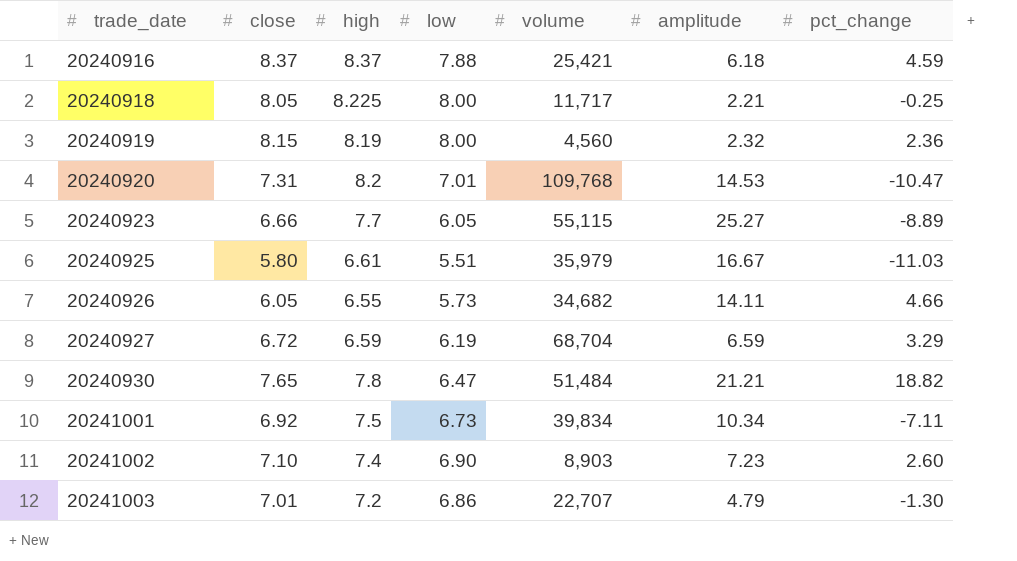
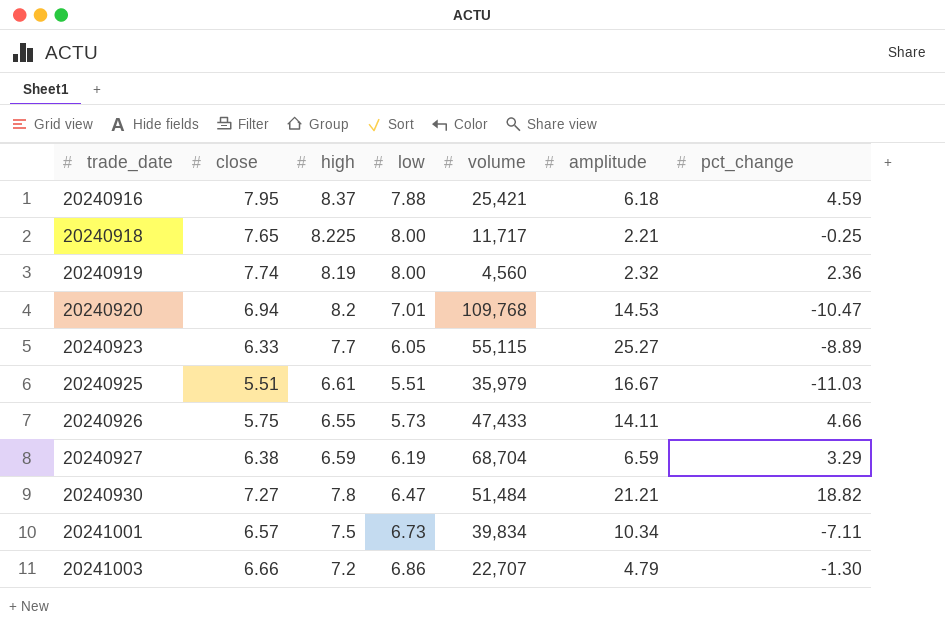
row 20241002: 7.10 | 7.4 | 6.90 | 8,903 | 7.23 | 2.60 -> none
20240916 | close: 8.37 -> 7.95
20240918 | close: 8.05 -> 7.65
20240919 | close: 8.15 -> 7.74
20240920 | close: 7.31 -> 6.94
20240923 | close: 6.66 -> 6.33
20240925 | close: 5.80 -> 5.51
20240926 | close: 6.05 -> 5.75
20240926 | volume: 34,682 -> 47,433
20240927 | close: 6.72 -> 6.38
20240930 | close: 7.65 -> 7.27
20241001 | close: 6.92 -> 6.57
20241003 | close: 7.01 -> 6.66

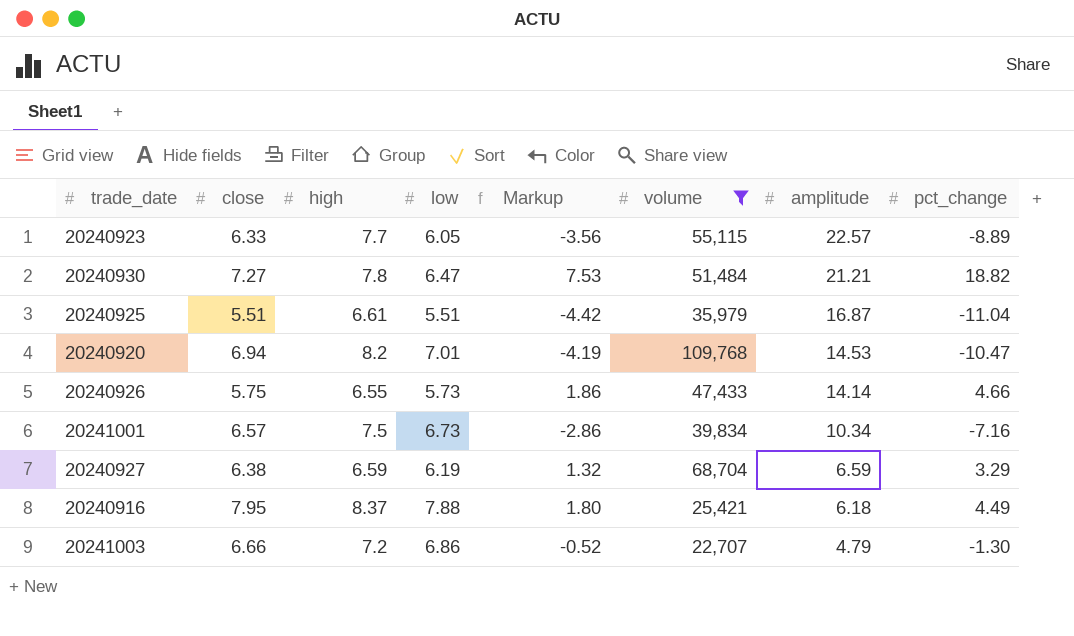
filter: none -> volume >= 22,707
row order: trade_date ascending -> amplitude descending
column Markup | formula: none -> [pct_change] * 0.4
20240923 | amplitude: 25.27 -> 22.57
20240925 | amplitude: 16.67 -> 16.87
20240925 | pct_change: -11.03 -> -11.04
20240926 | amplitude: 14.11 -> 14.14
20241001 | pct_change: -7.11 -> -7.16
20240916 | pct_change: 4.59 -> 4.49

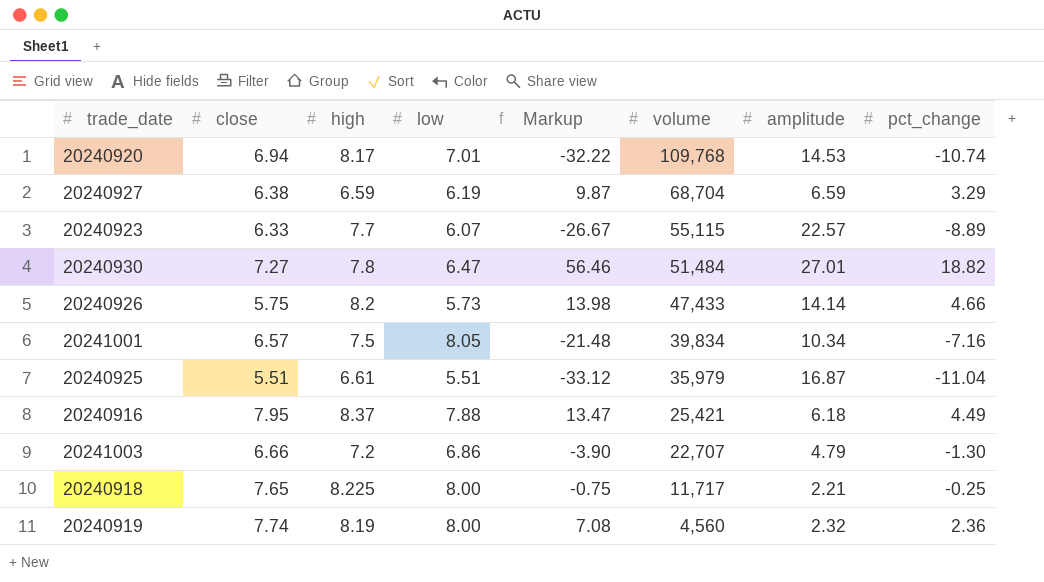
filter: volume >= 22,707 -> none
row order: amplitude descending -> volume descending
column Markup | formula: [pct_change] * 0.4 -> [pct_change] * 3
20240920 | high: 8.2 -> 8.17
20240920 | pct_change: -10.47 -> -10.74
20240923 | low: 6.05 -> 6.07
20240930 | amplitude: 21.21 -> 27.01
20240926 | high: 6.55 -> 8.2
20241001 | low: 6.73 -> 8.05

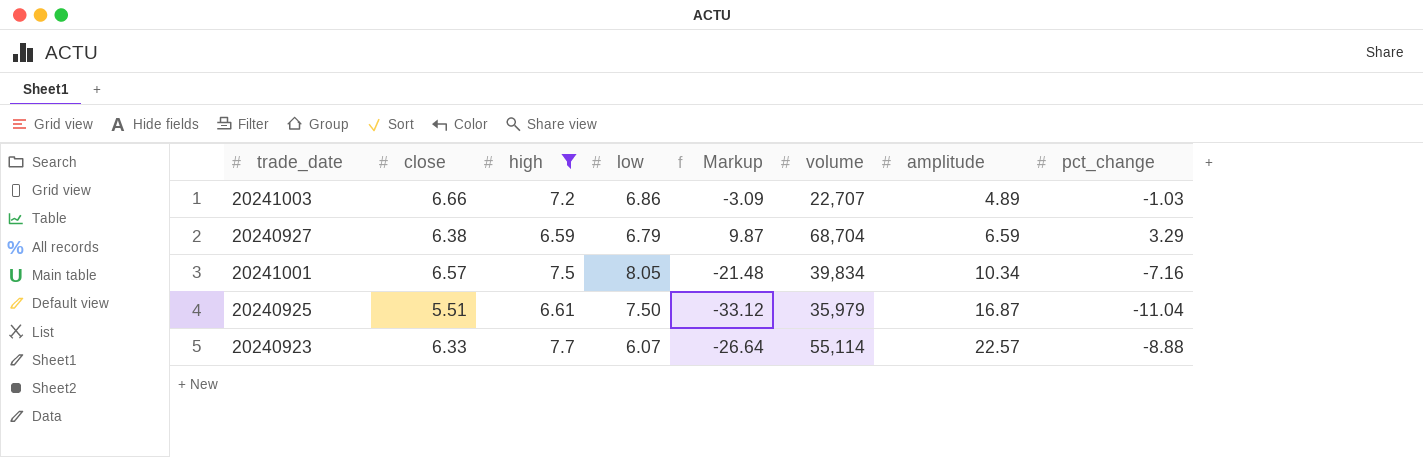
filter: none -> high <= 7.7
row order: volume descending -> amplitude ascending
20241003 | Markup: -3.90 -> -3.09
20241003 | amplitude: 4.79 -> 4.89
20241003 | pct_change: -1.30 -> -1.03
20240927 | low: 6.19 -> 6.79
20240925 | low: 5.51 -> 7.50
20240923 | Markup: -26.67 -> -26.64
20240923 | volume: 55,115 -> 55,114
20240923 | pct_change: -8.89 -> -8.88

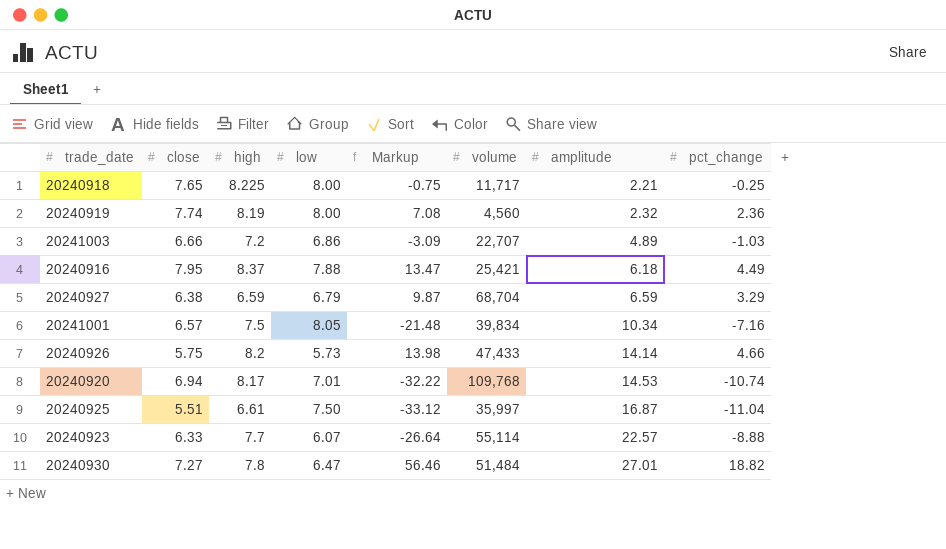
filter: high <= 7.7 -> none
20240925 | volume: 35,979 -> 35,997

